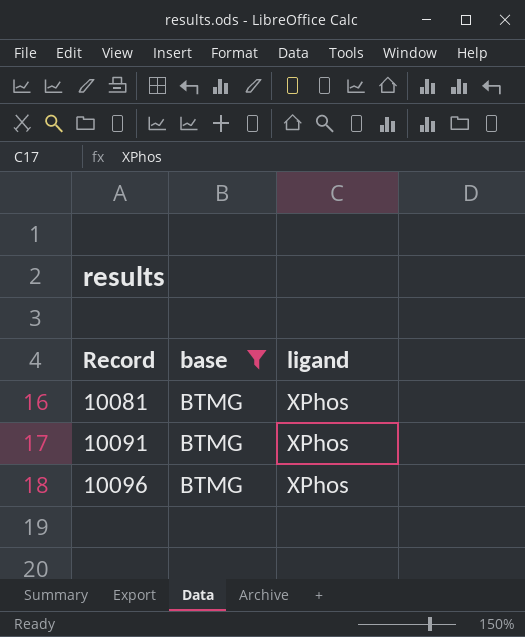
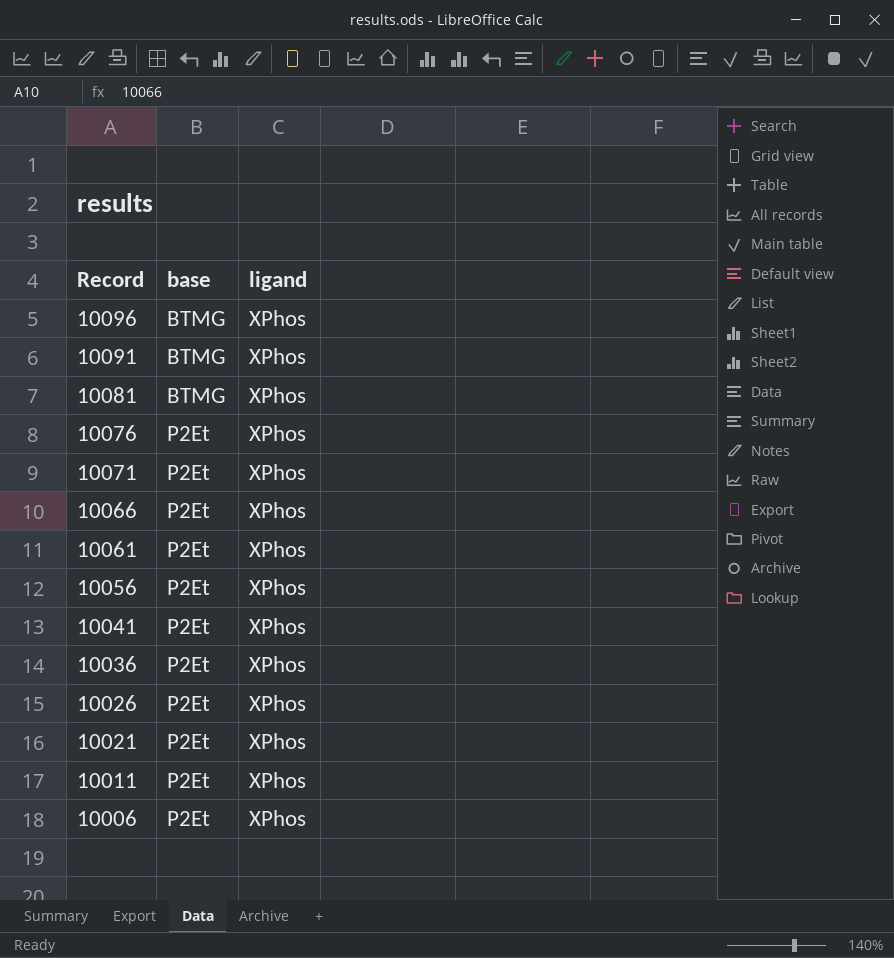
filter: base = BTMG -> none
row order: Record ascending -> Record descending

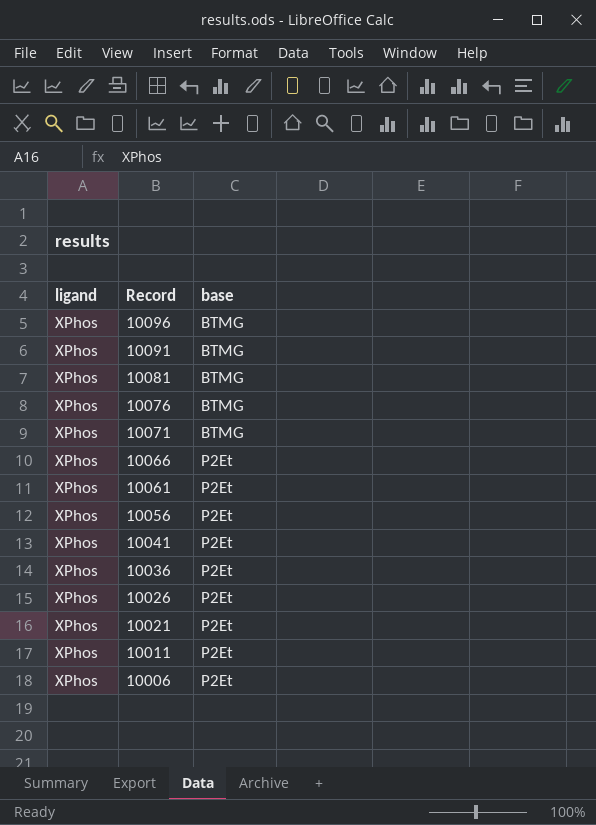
column ligand | position: 3 -> 1
10076 | base: P2Et -> BTMG
10071 | base: P2Et -> BTMG

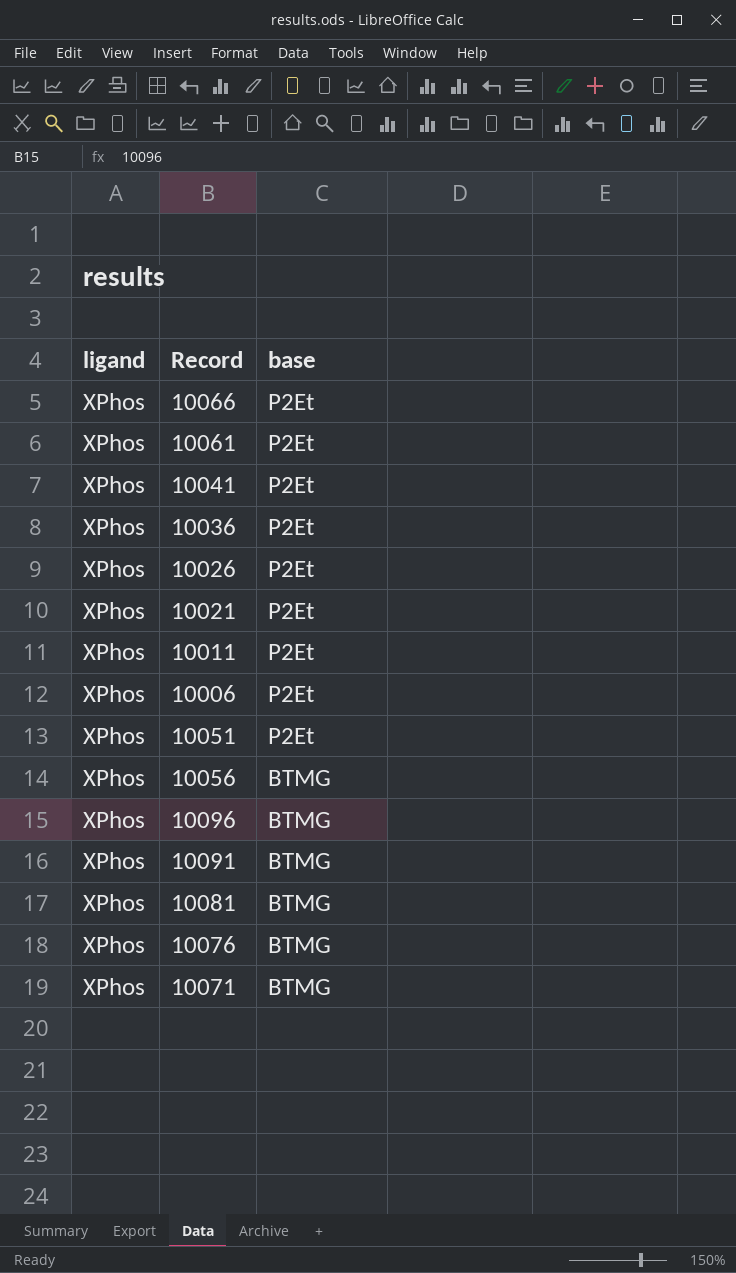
row order: Record descending -> base descending
row 10051: none -> XPhos | P2Et
10056 | base: P2Et -> BTMG

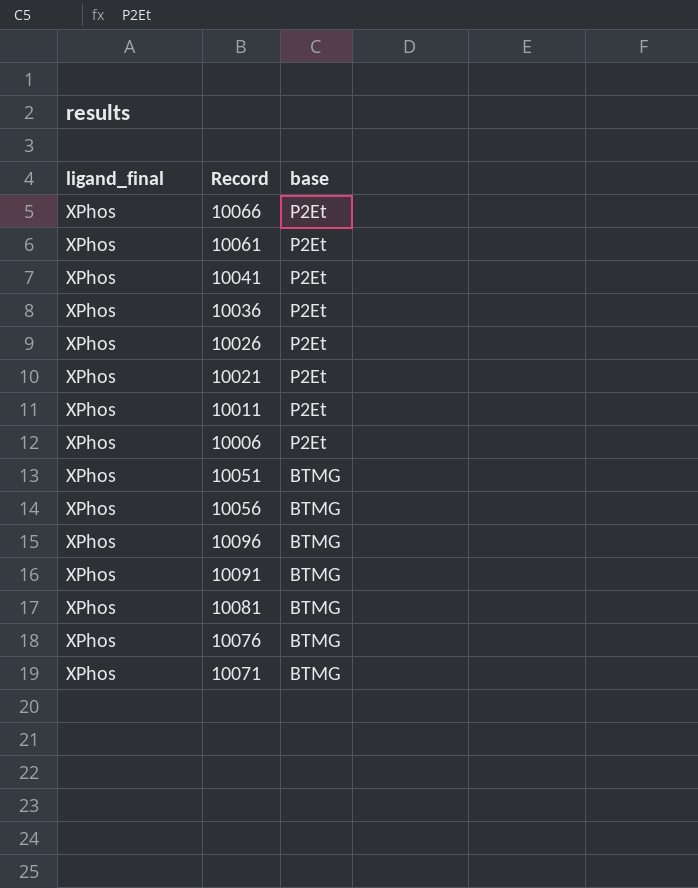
column name: ligand -> ligand_final
10051 | base: P2Et -> BTMG

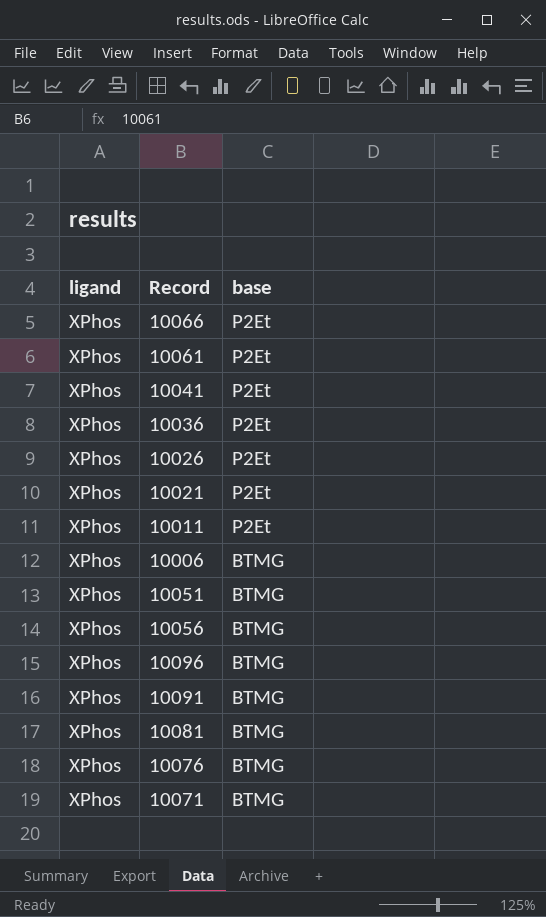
column name: ligand_final -> ligand
10006 | base: P2Et -> BTMG

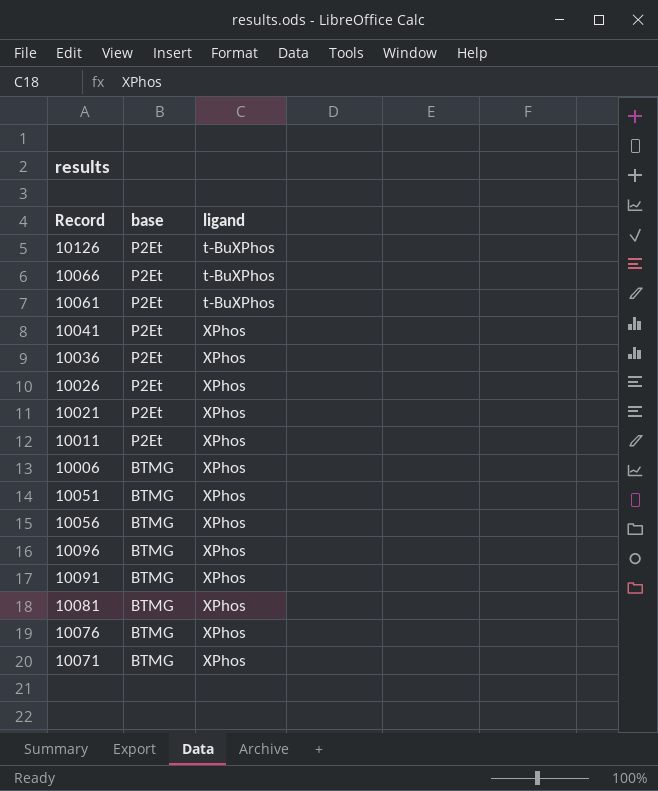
column ligand | position: 1 -> 3
row 10126: none -> P2Et | t-BuXPhos
10066 | ligand: XPhos -> t-BuXPhos
10061 | ligand: XPhos -> t-BuXPhos

